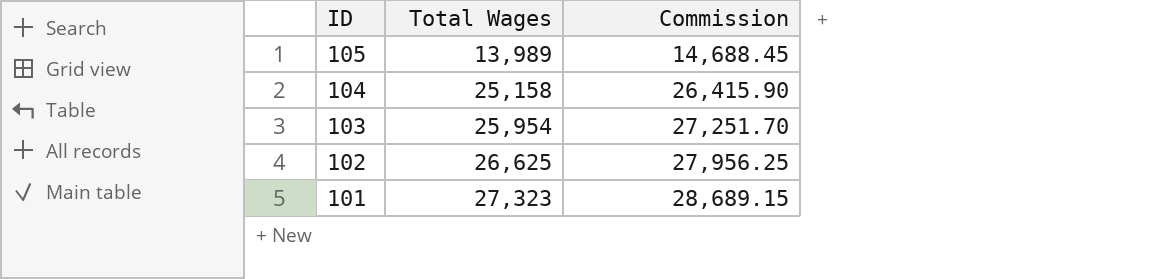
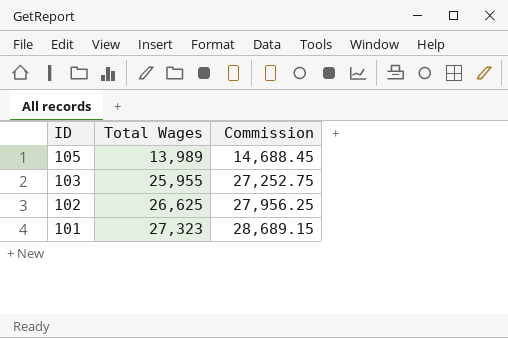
row 104: 25,158 | 26,415.90 -> none
103 | Total Wages: 25,954 -> 25,955
103 | Commission: 27,251.70 -> 27,252.75

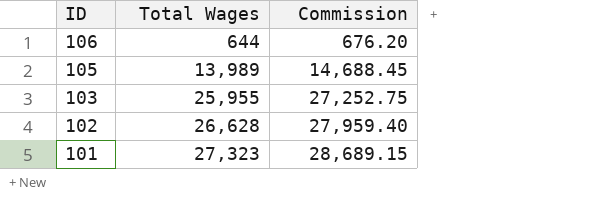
row 106: none -> 644 | 676.20
102 | Total Wages: 26,625 -> 26,628
102 | Commission: 27,956.25 -> 27,959.40

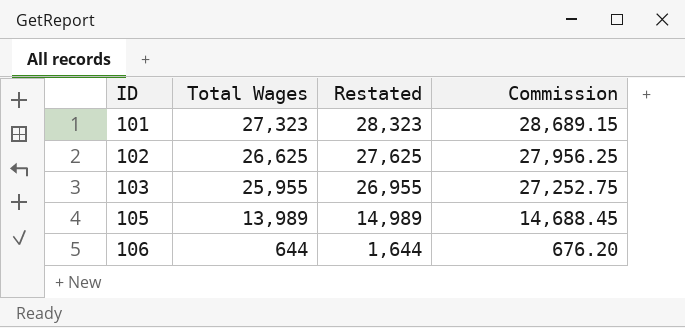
row order: ID descending -> ID ascending
column Restated | formula: none -> [Total Wages] + 1000
102 | Total Wages: 26,628 -> 26,625
102 | Commission: 27,959.40 -> 27,956.25

